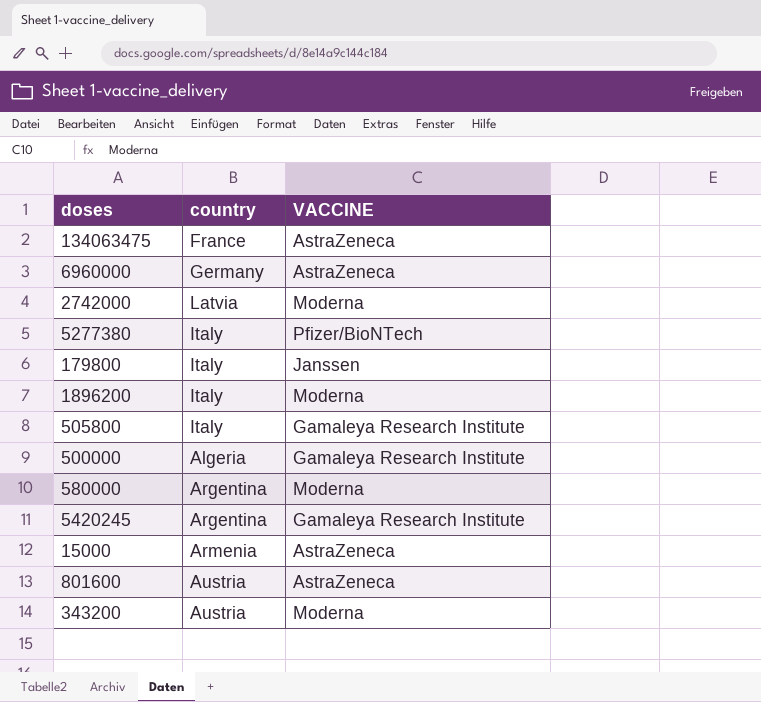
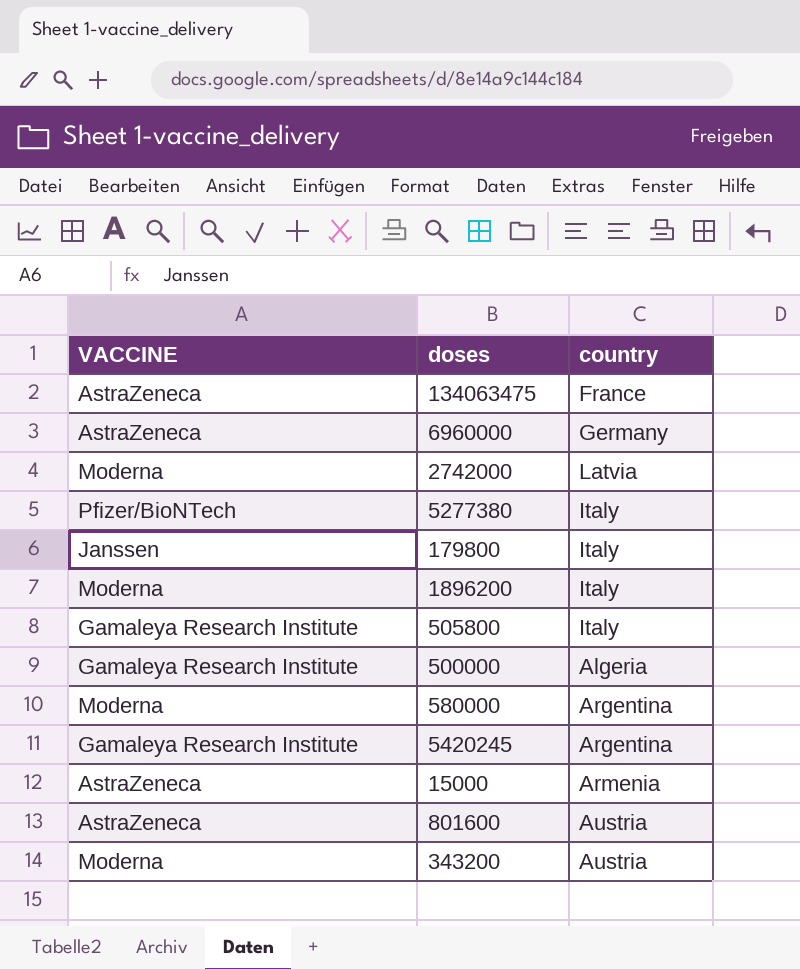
column VACCINE | position: 3 -> 1

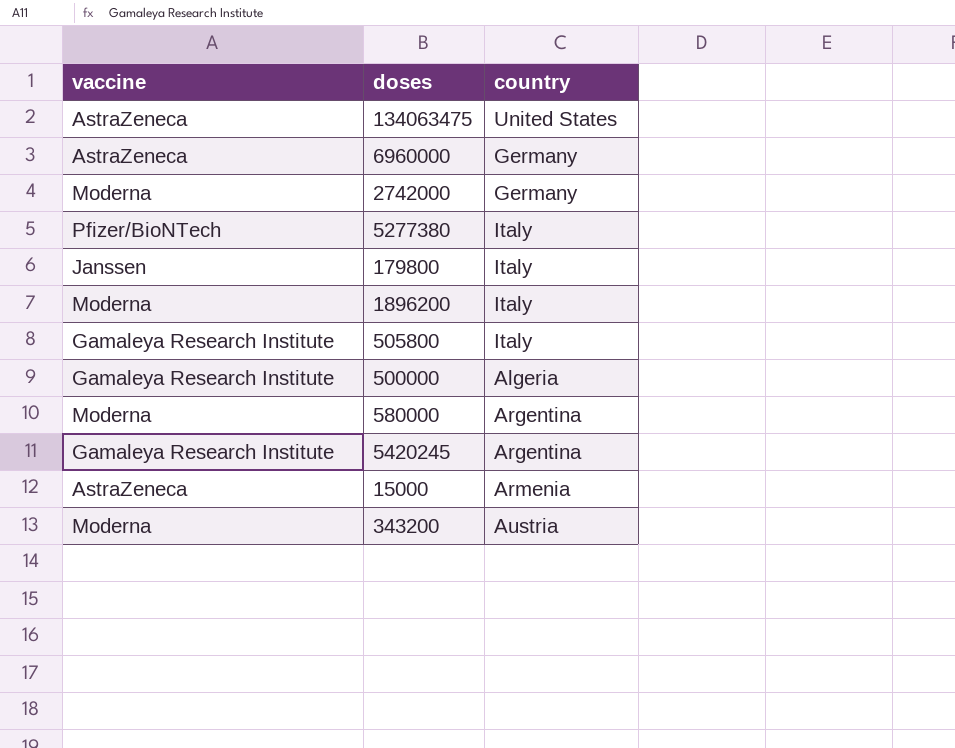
column name: VACCINE -> vaccine
row 801600: AstraZeneca | Austria -> none
134063475 | country: France -> United States
2742000 | country: Latvia -> Germany

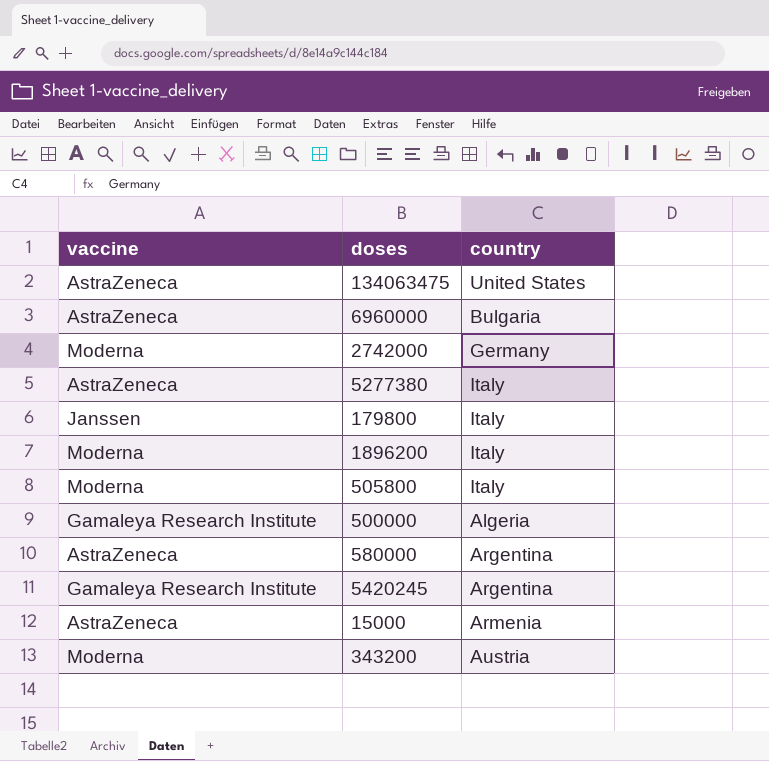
6960000 | country: Germany -> Bulgaria
5277380 | vaccine: Pfizer/BioNTech -> AstraZeneca
505800 | vaccine: Gamaleya Research Institute -> Moderna
580000 | vaccine: Moderna -> AstraZeneca

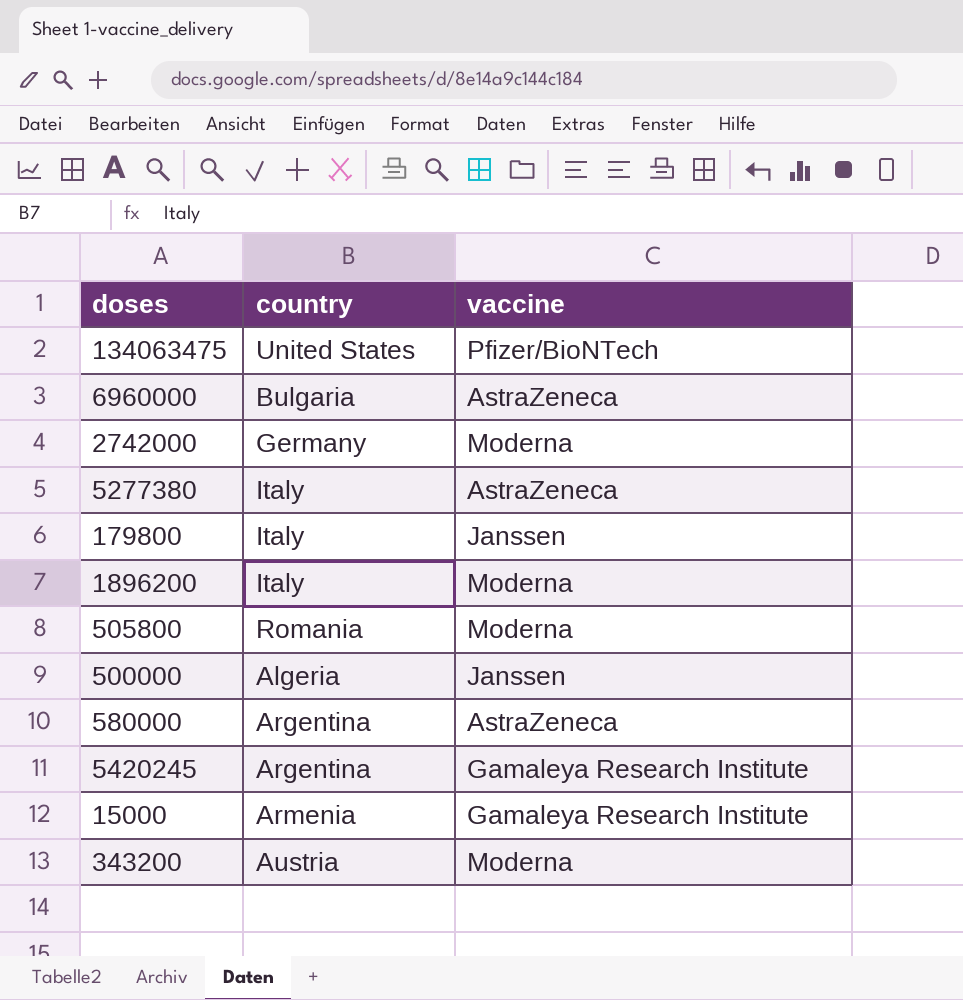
column vaccine | position: 1 -> 3
134063475 | vaccine: AstraZeneca -> Pfizer/BioNTech
505800 | country: Italy -> Romania
500000 | vaccine: Gamaleya Research Institute -> Janssen
15000 | vaccine: AstraZeneca -> Gamaleya Research Institute

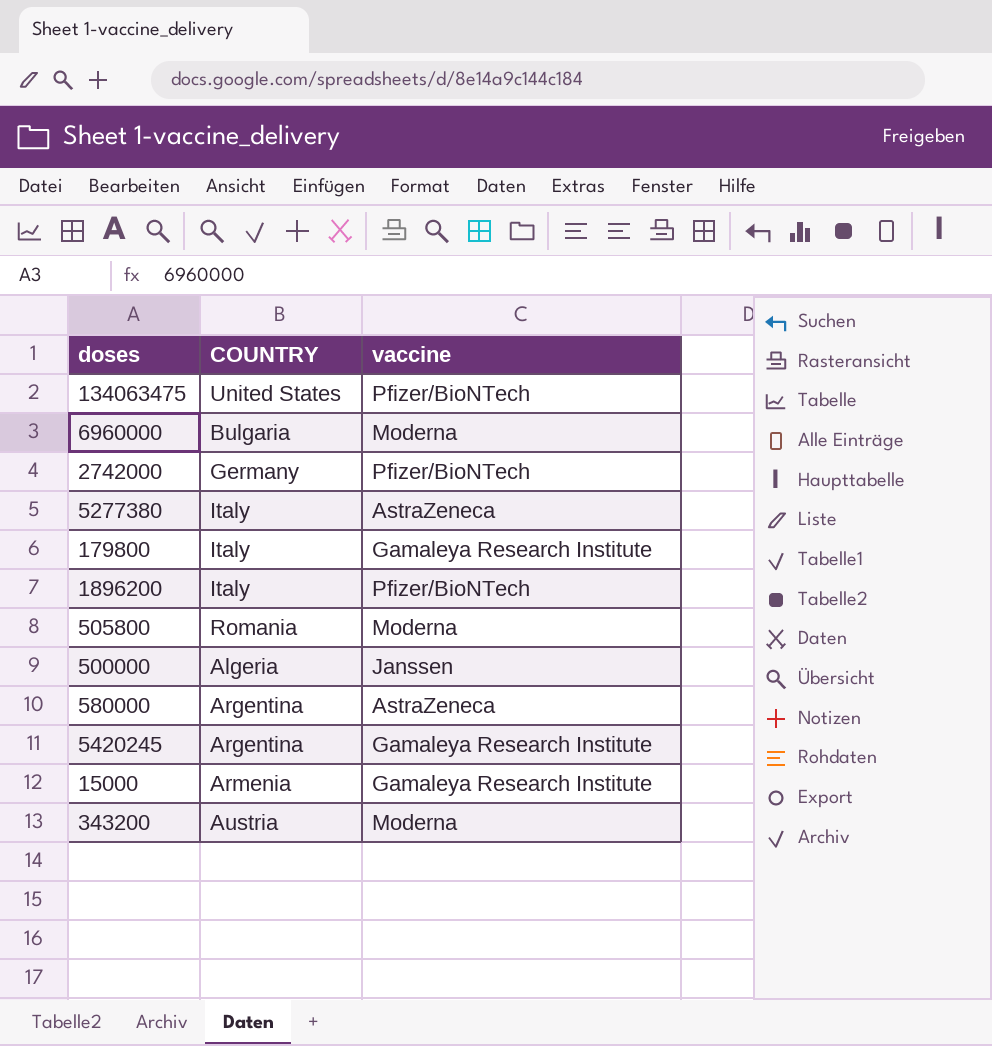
column name: country -> COUNTRY
6960000 | vaccine: AstraZeneca -> Moderna
2742000 | vaccine: Moderna -> Pfizer/BioNTech
179800 | vaccine: Janssen -> Gamaleya Research Institute
1896200 | vaccine: Moderna -> Pfizer/BioNTech

